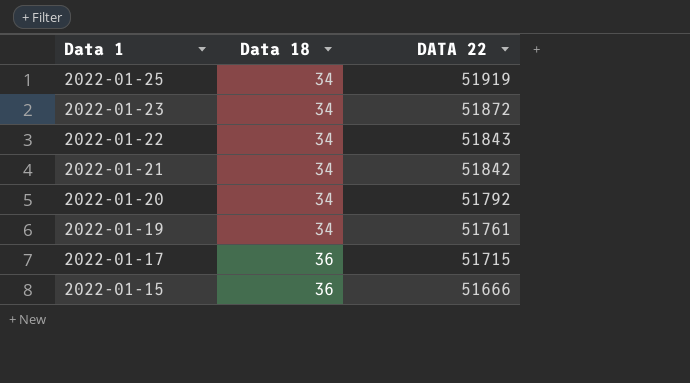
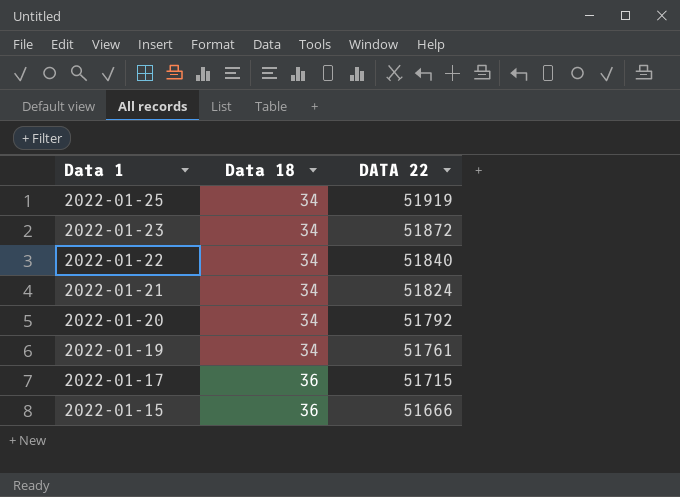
2022-01-22 | DATA 22: 51843 -> 51840
2022-01-21 | DATA 22: 51842 -> 51824

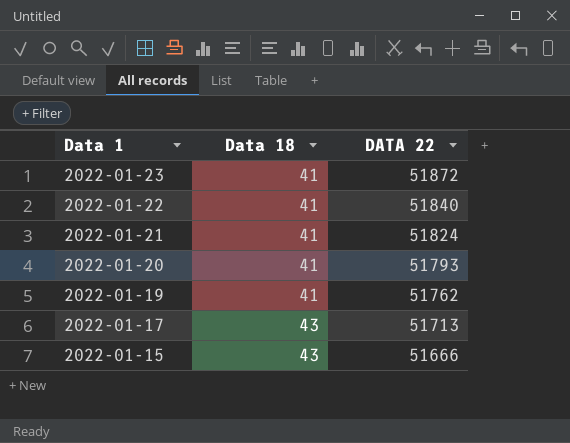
row 2022-01-25: 34 | 51919 -> none
2022-01-23 | Data 18: 34 -> 41
2022-01-22 | Data 18: 34 -> 41
2022-01-21 | Data 18: 34 -> 41
2022-01-20 | Data 18: 34 -> 41
2022-01-20 | DATA 22: 51792 -> 51793
2022-01-19 | Data 18: 34 -> 41
2022-01-19 | DATA 22: 51761 -> 51762
2022-01-17 | Data 18: 36 -> 43
2022-01-17 | DATA 22: 51715 -> 51713
2022-01-15 | Data 18: 36 -> 43

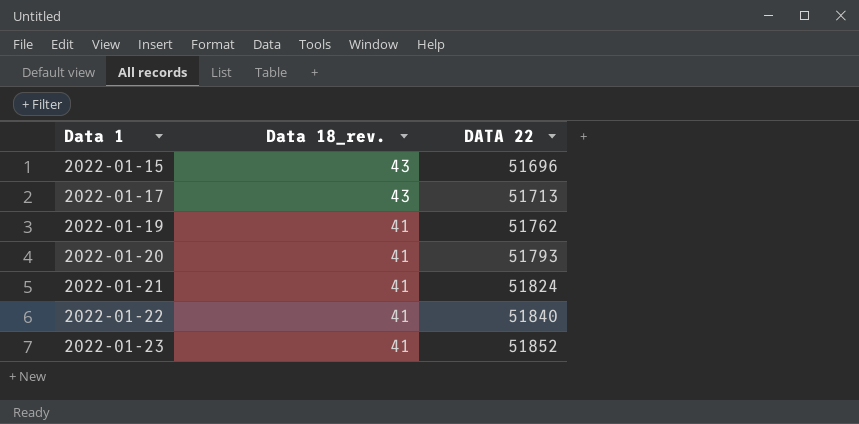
row order: Data 1 descending -> Data 1 ascending
column name: Data 18 -> Data 18_rev.
2022-01-15 | DATA 22: 51666 -> 51696
2022-01-23 | DATA 22: 51872 -> 51852

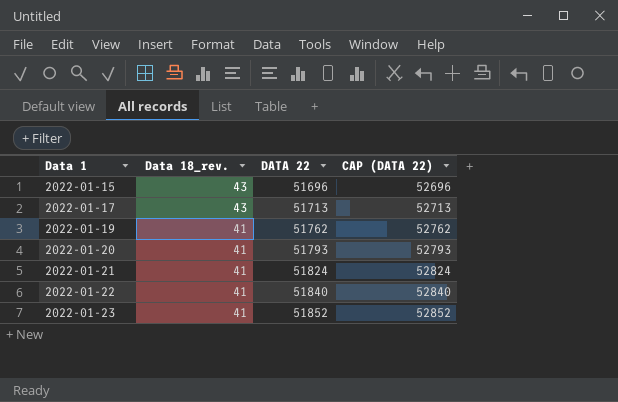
column CAP (DATA 22) | formula: none -> [DATA 22] + 1000

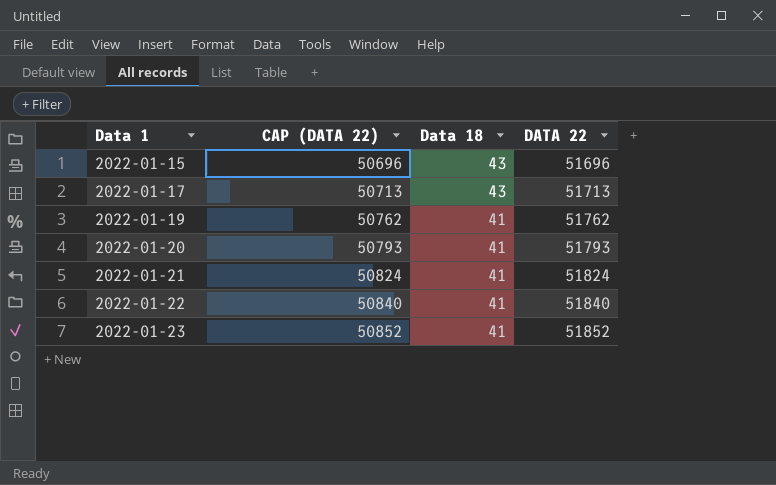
column CAP (DATA 22) | formula: [DATA 22] + 1000 -> [DATA 22] - 1000
column CAP (DATA 22) | position: 4 -> 2
column name: Data 18_rev. -> Data 18

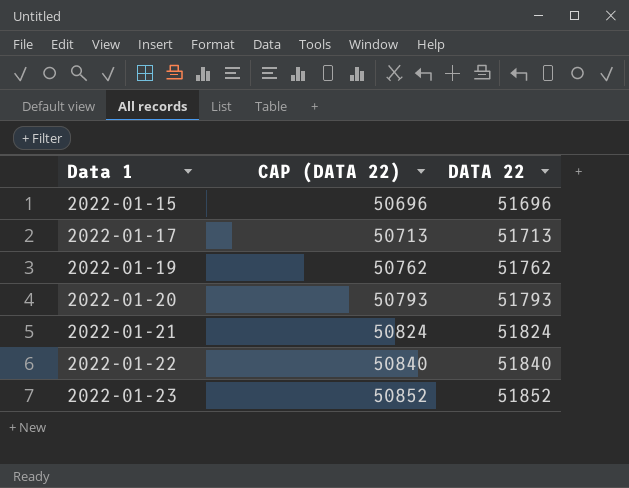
column Data 18 | position: 3 -> none

